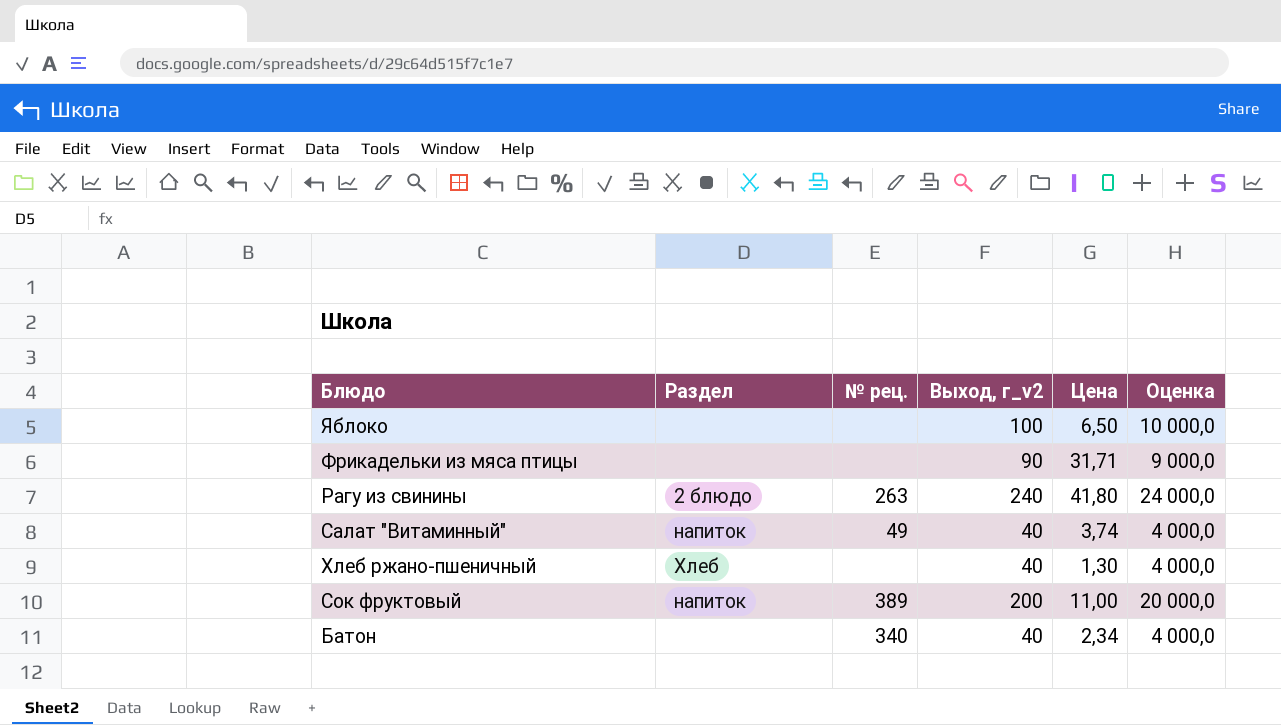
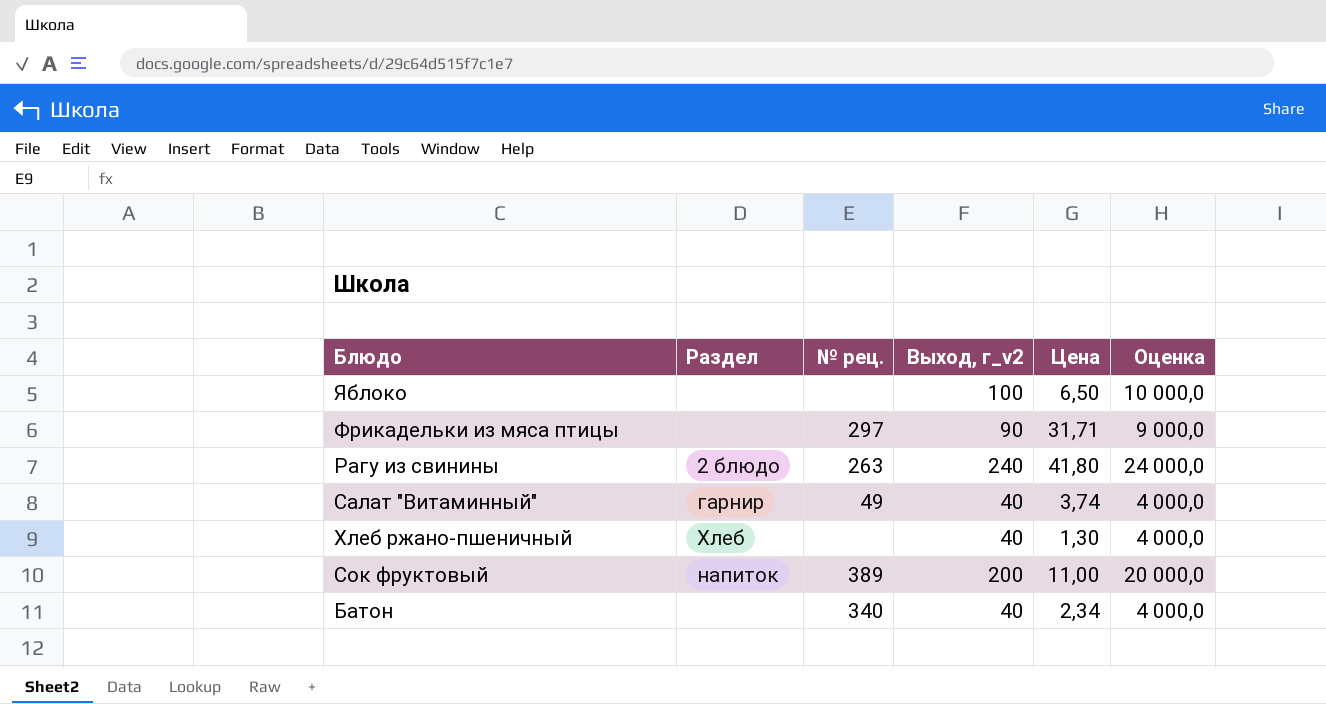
Фрикадельки из мяса птицы | № рец.: none -> 297
Салат "Витаминный" | Раздел: напиток -> гарнир

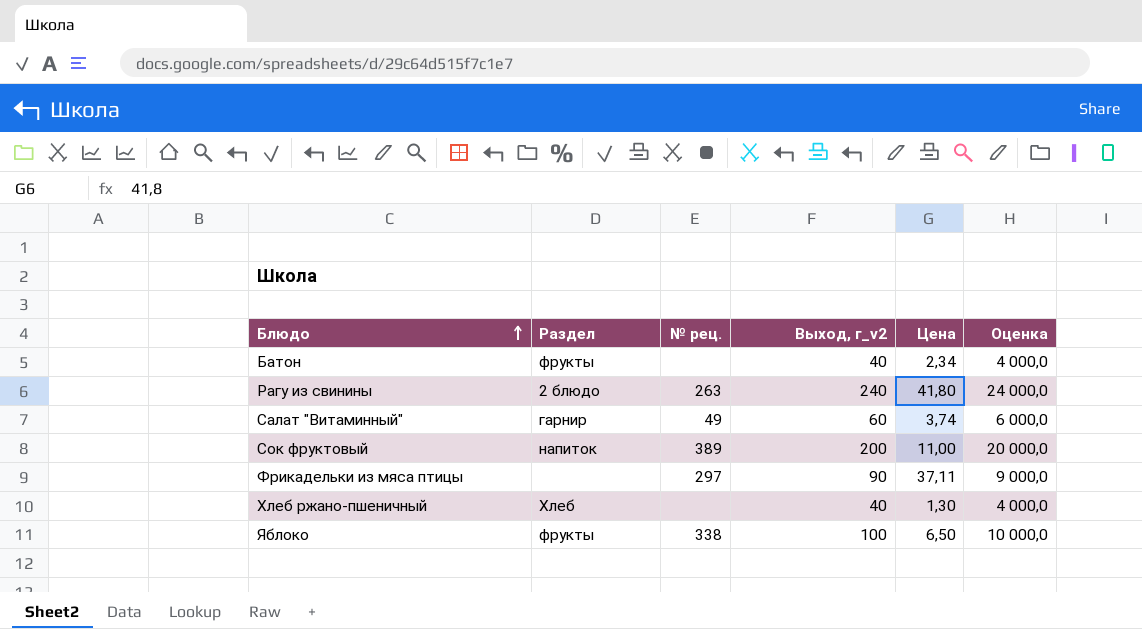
row order: none -> Блюдо ascending
Батон | Раздел: none -> фрукты
Батон | № рец.: 340 -> none
Салат "Витаминный" | Выход, г_v2: 40 -> 60
Салат "Витаминный" | Оценка: 4 000,0 -> 6 000,0
Фрикадельки из мяса птицы | Цена: 31,71 -> 37,11
Яблоко | Раздел: none -> фрукты
Яблоко | № рец.: none -> 338

